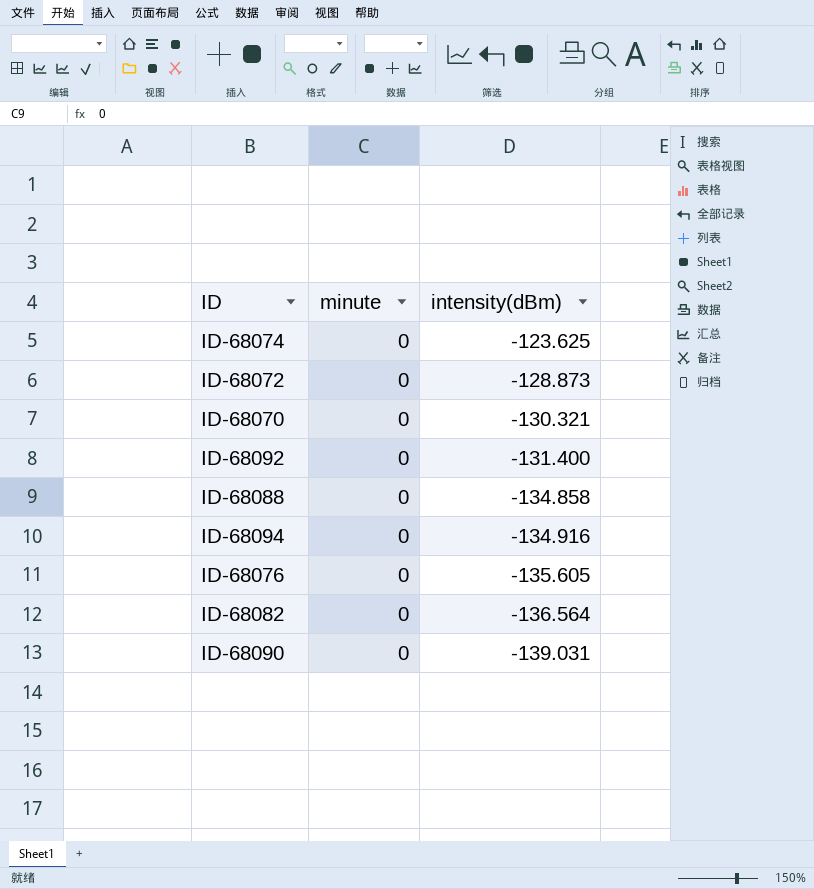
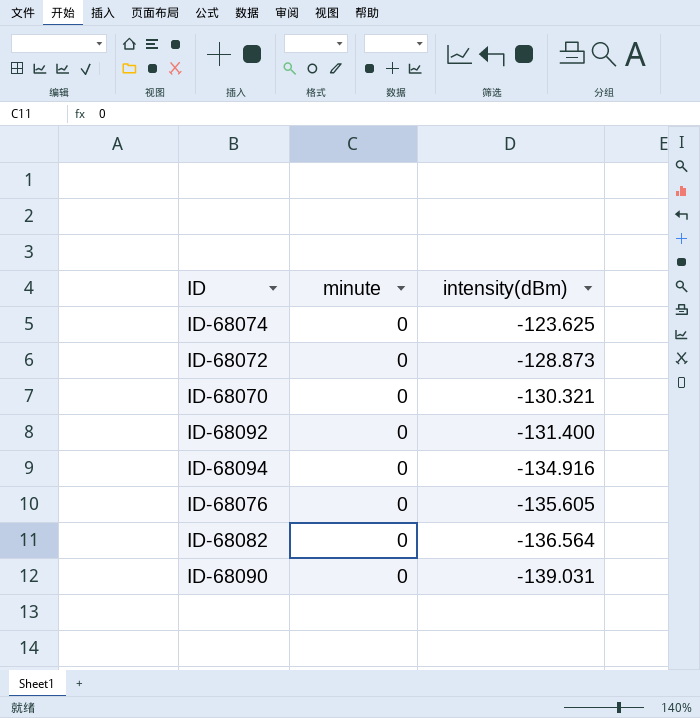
row ID-68088: 0 | -134.858 -> none

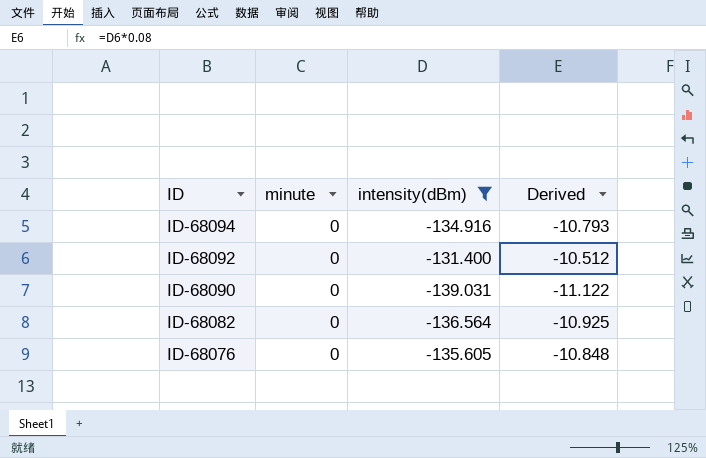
filter: none -> intensity(dBm) <= -131.400
row order: intensity(dBm) descending -> ID descending
column Derived | formula: none -> [intensity(dBm)] * 0.08

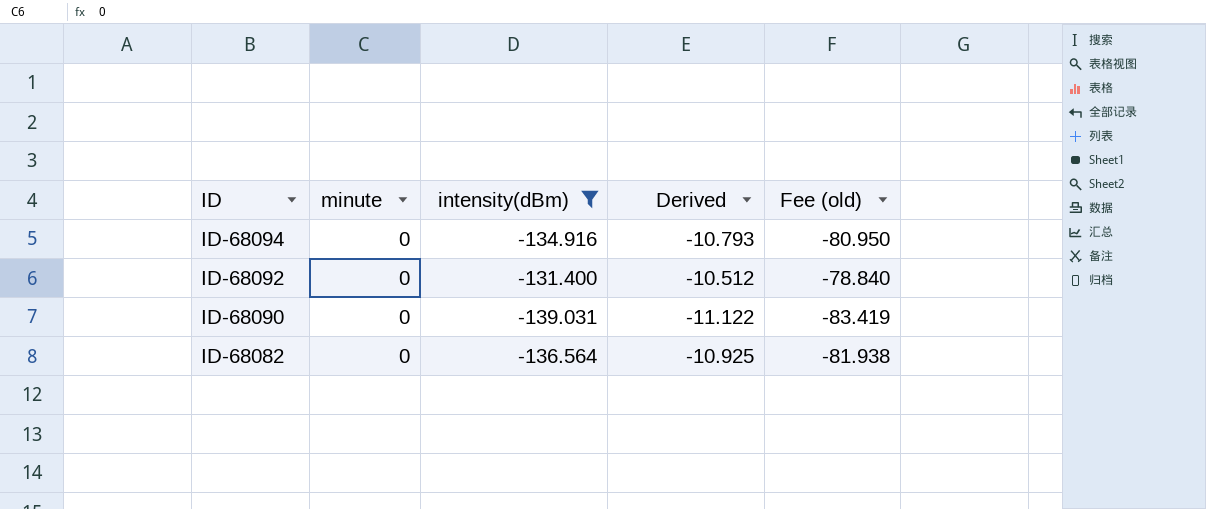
column Fee (old) | formula: none -> [intensity(dBm)] * 0.6
row ID-68076: 0 | -135.605 | -10.848 -> none

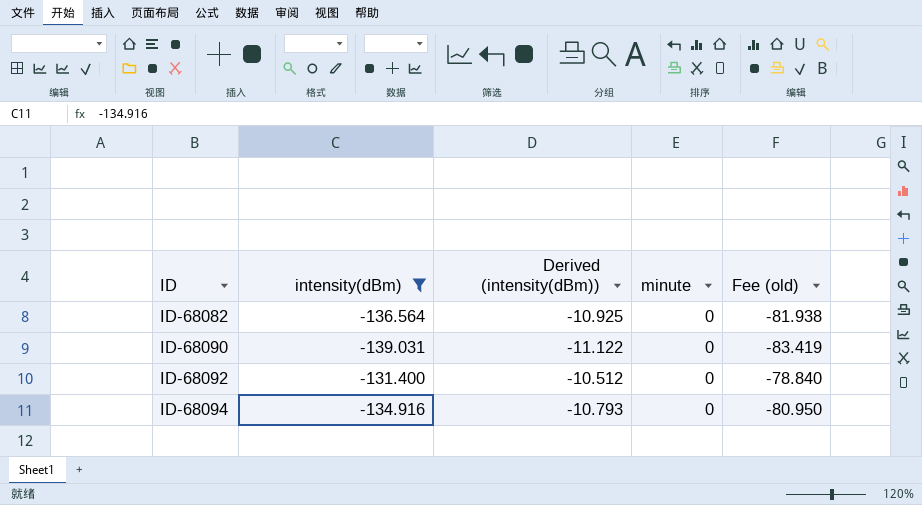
row order: ID descending -> ID ascending
column name: Derived -> Derived (intensity(dBm))
column minute | position: 2 -> 4

